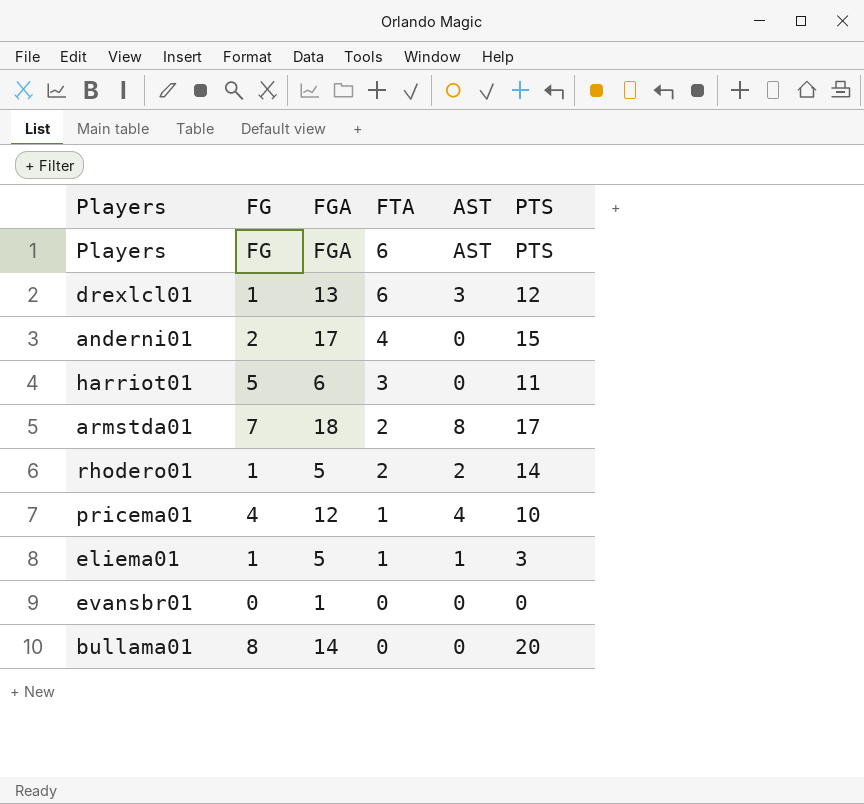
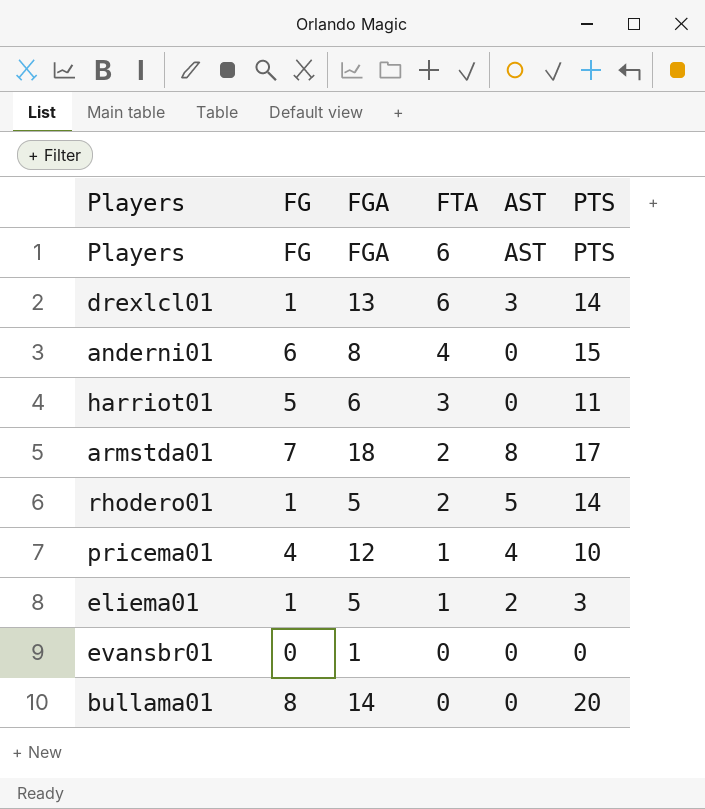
drexlcl01 | PTS: 12 -> 14
anderni01 | FG: 2 -> 6
anderni01 | FGA: 17 -> 8
rhodero01 | AST: 2 -> 5
eliema01 | AST: 1 -> 2

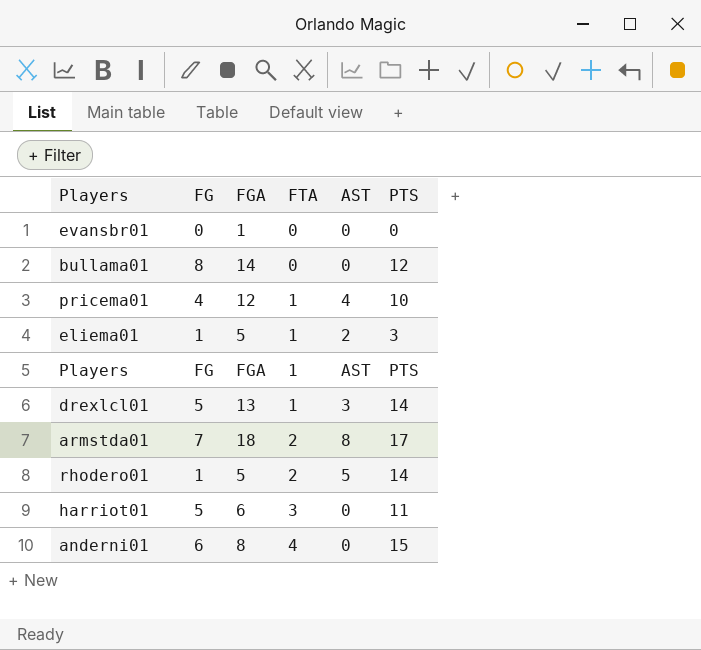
row order: FTA descending -> FTA ascending
bullama01 | PTS: 20 -> 12
Players | FTA: 6 -> 1
drexlcl01 | FG: 1 -> 5
drexlcl01 | FTA: 6 -> 1

